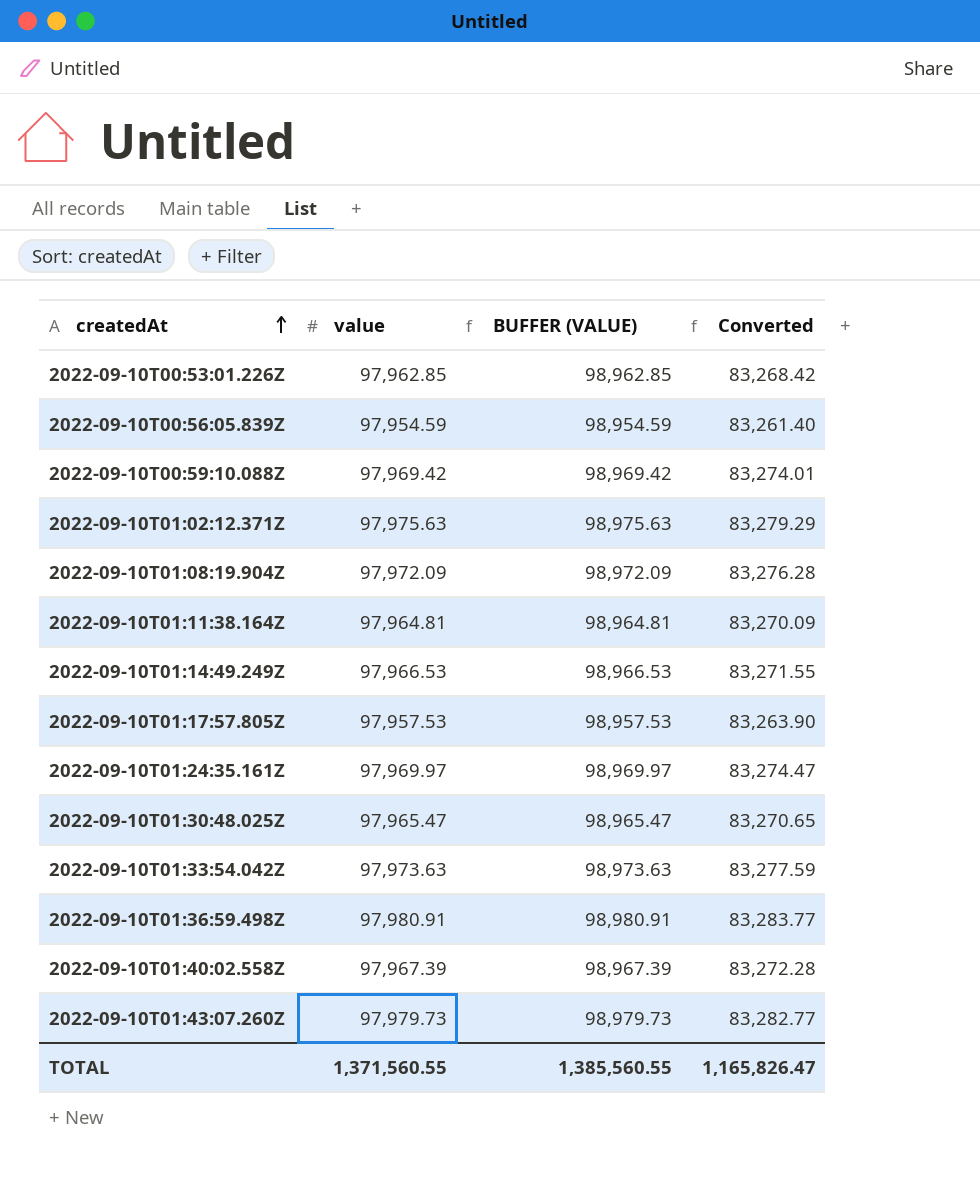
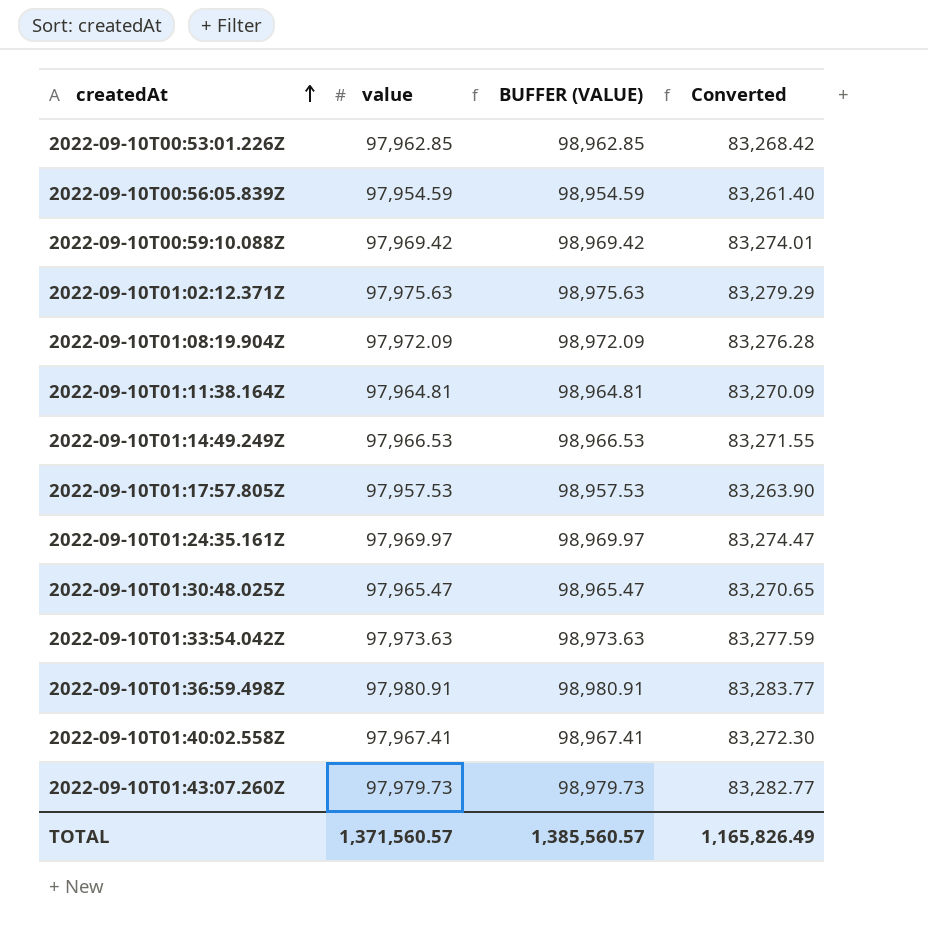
2022-09-10T01:40:02.558Z | value: 97,967.39 -> 97,967.41
2022-09-10T01:40:02.558Z | BUFFER (VALUE): 98,967.39 -> 98,967.41
2022-09-10T01:40:02.558Z | Converted: 83,272.28 -> 83,272.30
TOTAL | value: 1,371,560.55 -> 1,371,560.57
TOTAL | BUFFER (VALUE): 1,385,560.55 -> 1,385,560.57
TOTAL | Converted: 1,165,826.47 -> 1,165,826.49

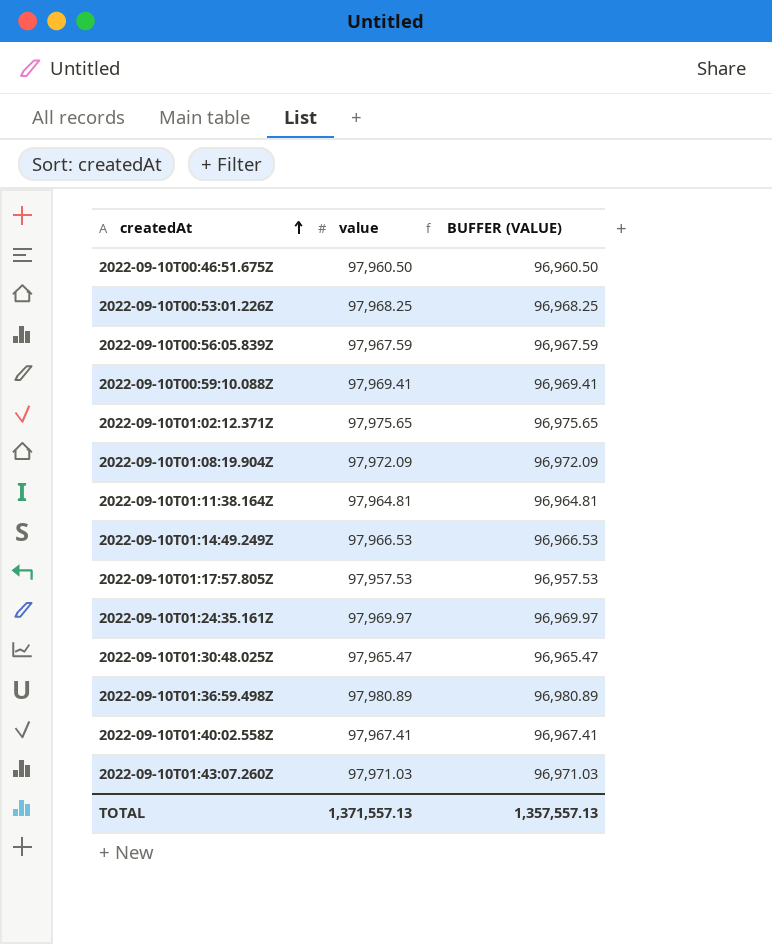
column Converted | formula: [value] * 0.85 -> none
column BUFFER (VALUE) | formula: [value] + 1000 -> [value] - 1000
row 2022-09-10T01:33:54.042Z: 97,973.63 | 98,973.63 | 83,277.59 -> none
row 2022-09-10T00:46:51.675Z: none -> 97,960.50 | 96,960.50
2022-09-10T00:53:01.226Z | value: 97,962.85 -> 97,968.25
2022-09-10T00:56:05.839Z | value: 97,954.59 -> 97,967.59
2022-09-10T00:59:10.088Z | value: 97,969.42 -> 97,969.41
2022-09-10T01:02:12.371Z | value: 97,975.63 -> 97,975.65
2022-09-10T01:36:59.498Z | value: 97,980.91 -> 97,980.89
2022-09-10T01:43:07.260Z | value: 97,979.73 -> 97,971.03
TOTAL | value: 1,371,560.57 -> 1,371,557.13
TOTAL | BUFFER (VALUE): 1,385,560.57 -> 1,357,557.13

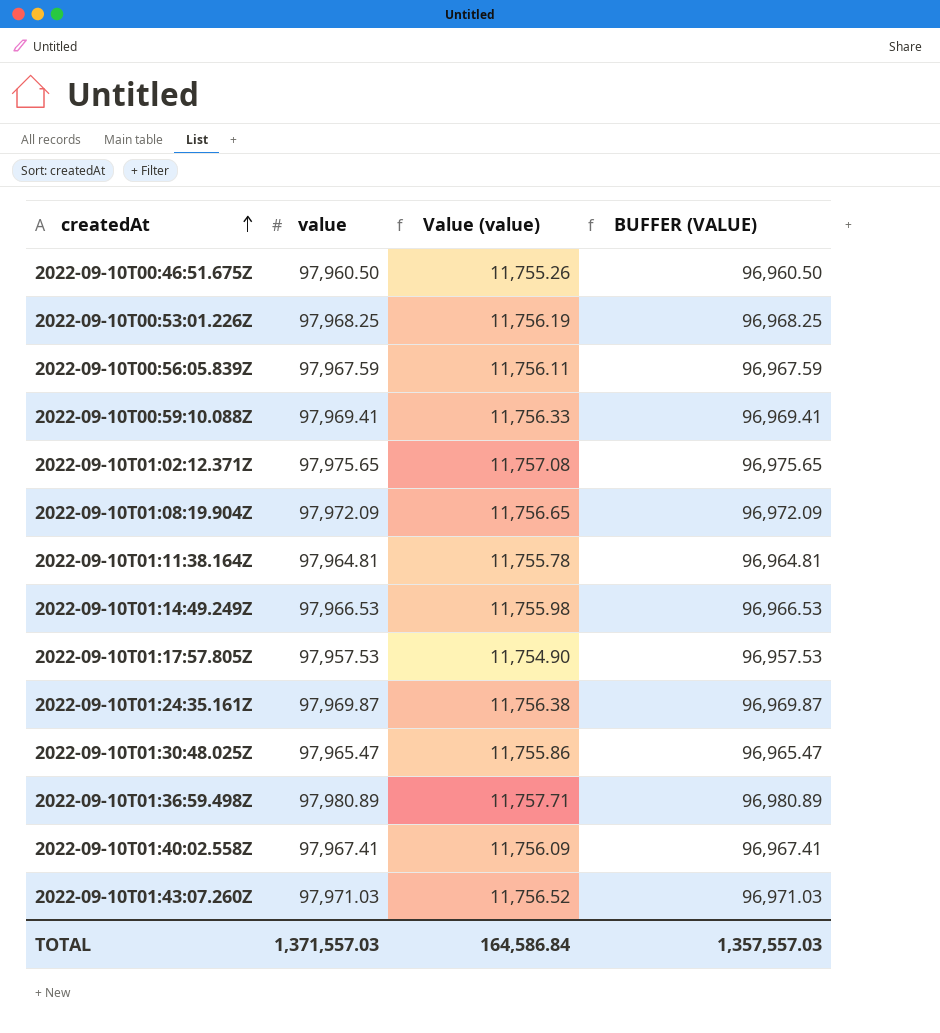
column Value (value) | formula: none -> [value] * 0.12
2022-09-10T01:24:35.161Z | value: 97,969.97 -> 97,969.87
2022-09-10T01:24:35.161Z | BUFFER (VALUE): 96,969.97 -> 96,969.87
TOTAL | value: 1,371,557.13 -> 1,371,557.03
TOTAL | BUFFER (VALUE): 1,357,557.13 -> 1,357,557.03

